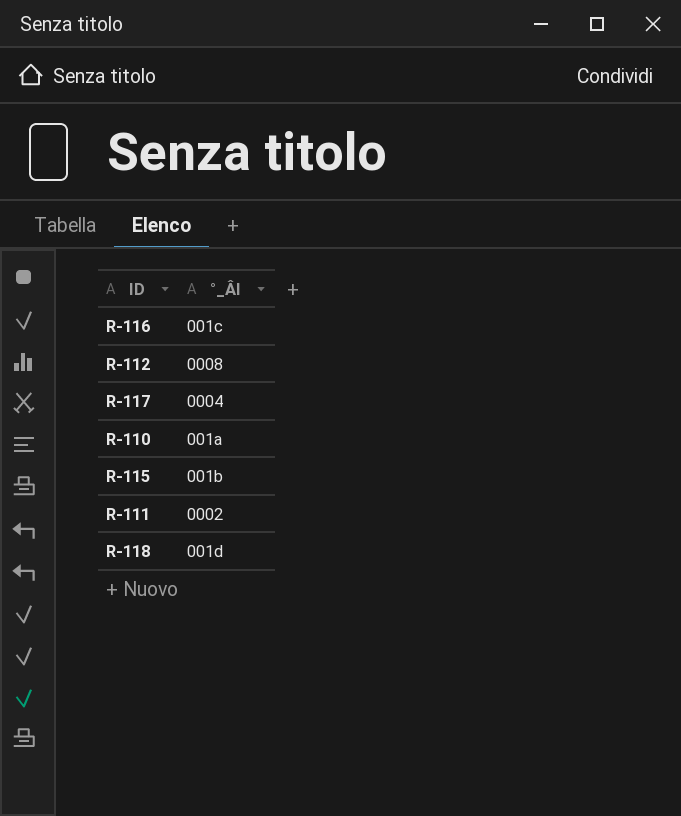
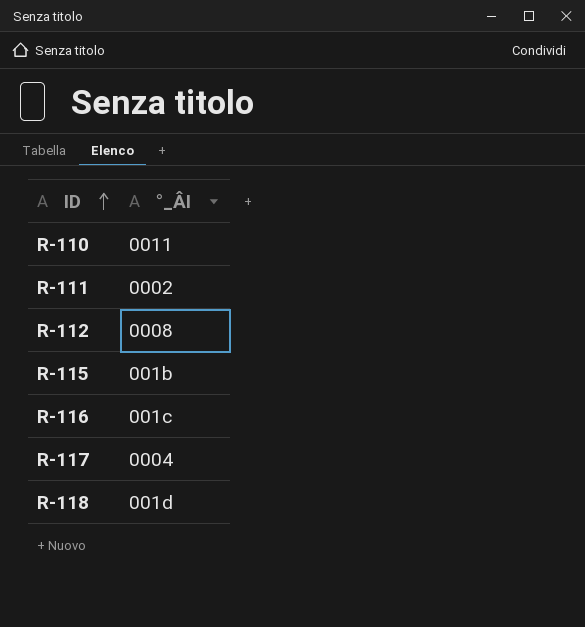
row order: none -> ID ascending
R-110 | °_ÂI: 001a -> 0011

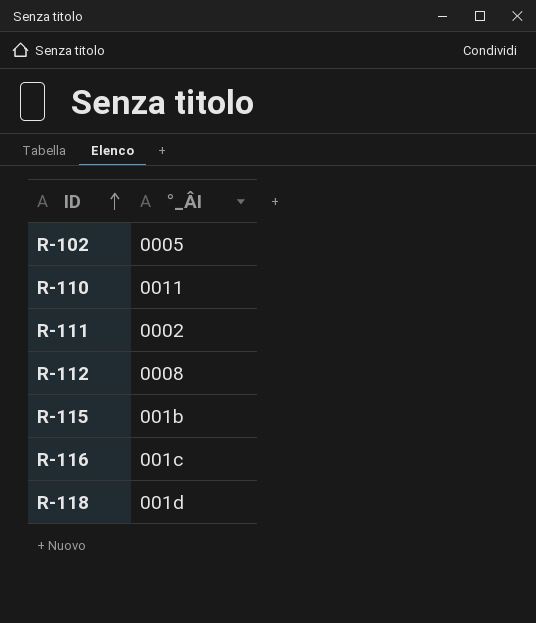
row R-117: 0004 -> none
row R-102: none -> 0005

